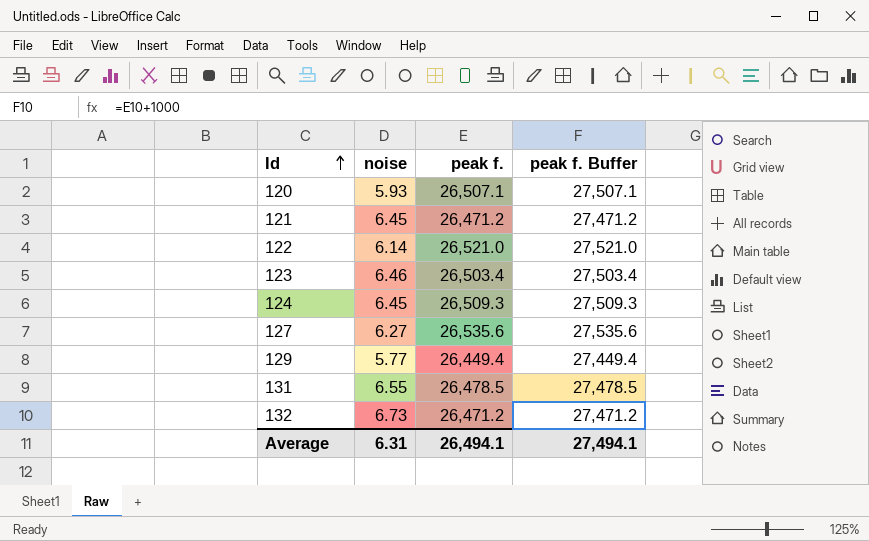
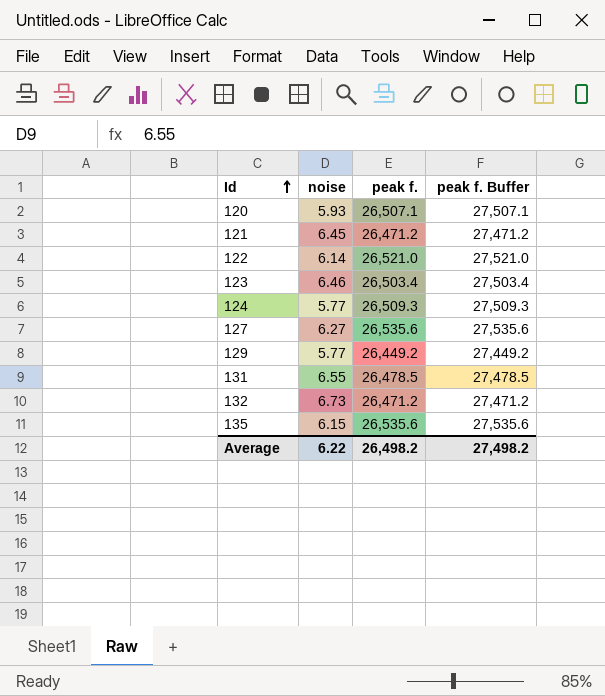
124 | noise: 6.45 -> 5.77
129 | peak f.: 26,449.4 -> 26,449.2
129 | peak f. Buffer: 27,449.4 -> 27,449.2
row 135: none -> 6.15 | 26,535.6 | 27,535.6
Average | noise: 6.31 -> 6.22
Average | peak f.: 26,494.1 -> 26,498.2
Average | peak f. Buffer: 27,494.1 -> 27,498.2

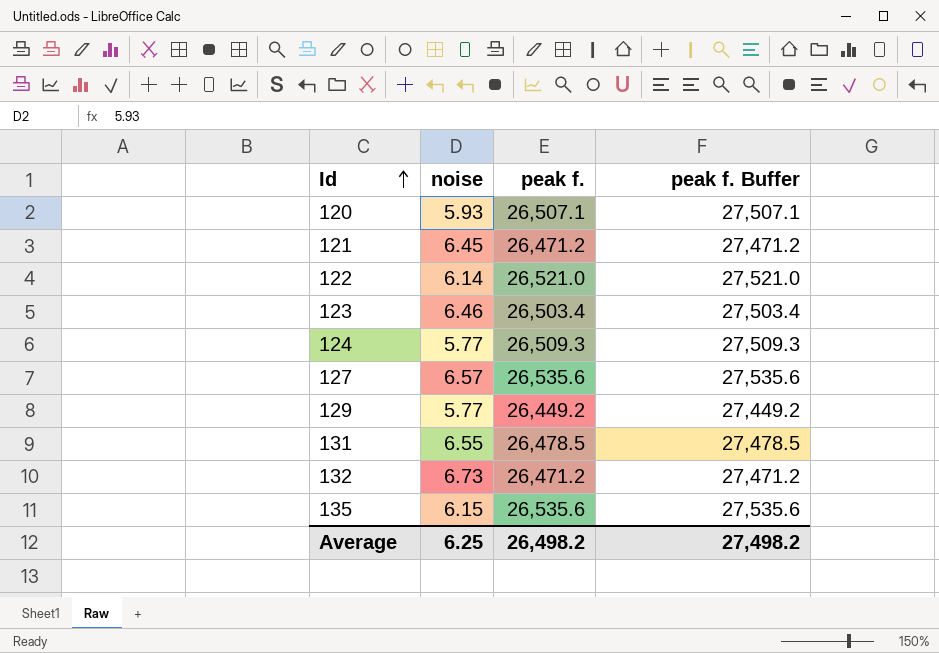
127 | noise: 6.27 -> 6.57
Average | noise: 6.22 -> 6.25

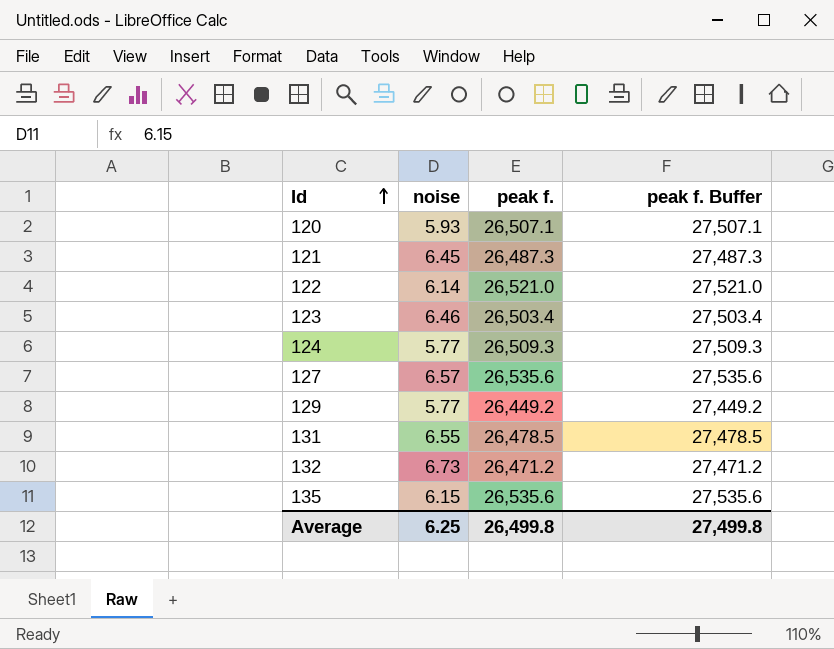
121 | peak f.: 26,471.2 -> 26,487.3
121 | peak f. Buffer: 27,471.2 -> 27,487.3
Average | peak f.: 26,498.2 -> 26,499.8
Average | peak f. Buffer: 27,498.2 -> 27,499.8

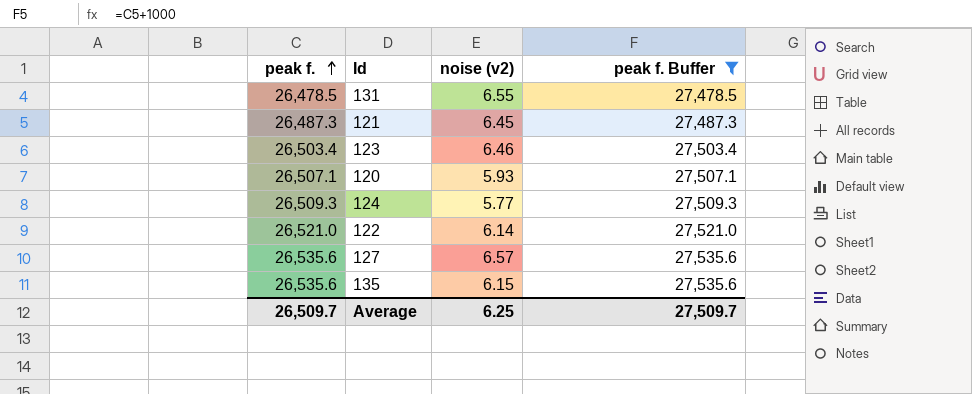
filter: none -> peak f. Buffer >= 27,478.5
row order: Id ascending -> peak f. ascending
column peak f. | position: 3 -> 1
column name: noise -> noise (v2)
Average | peak f.: 26,499.8 -> 26,509.7
Average | peak f. Buffer: 27,499.8 -> 27,509.7

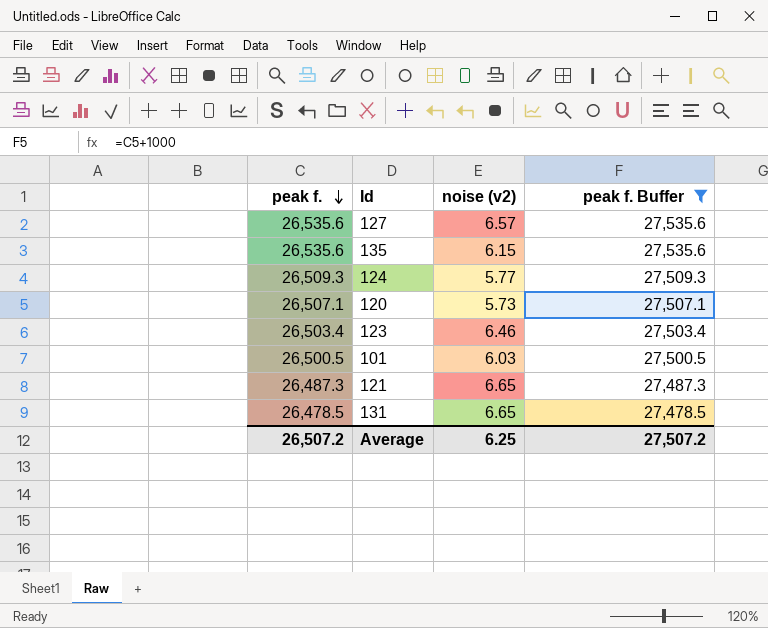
row order: peak f. ascending -> peak f. descending
row 122: 26,521.0 | 6.14 | 27,521.0 -> none
120 | noise (v2): 5.93 -> 5.73
row 101: none -> 26,500.5 | 6.03 | 27,500.5
121 | noise (v2): 6.45 -> 6.65
131 | noise (v2): 6.55 -> 6.65
Average | peak f.: 26,509.7 -> 26,507.2
Average | peak f. Buffer: 27,509.7 -> 27,507.2

